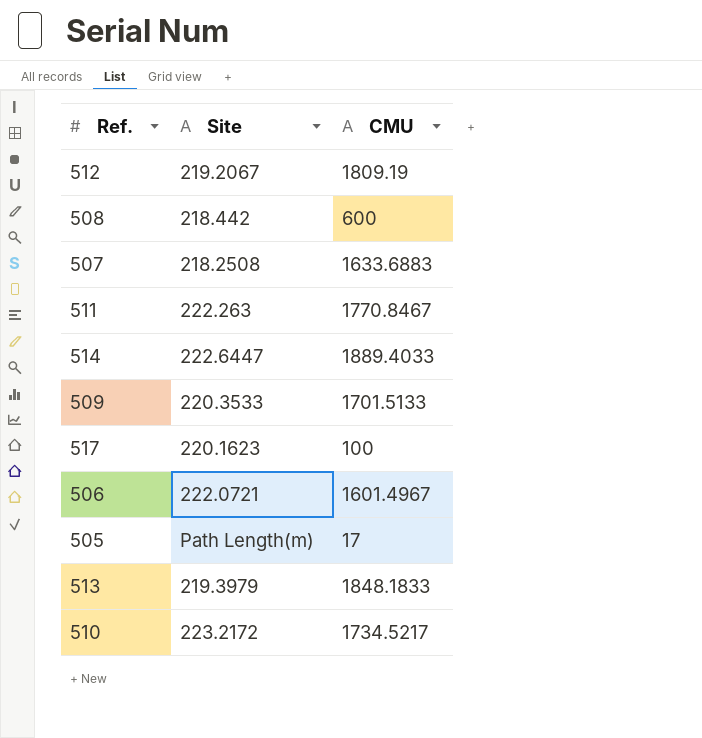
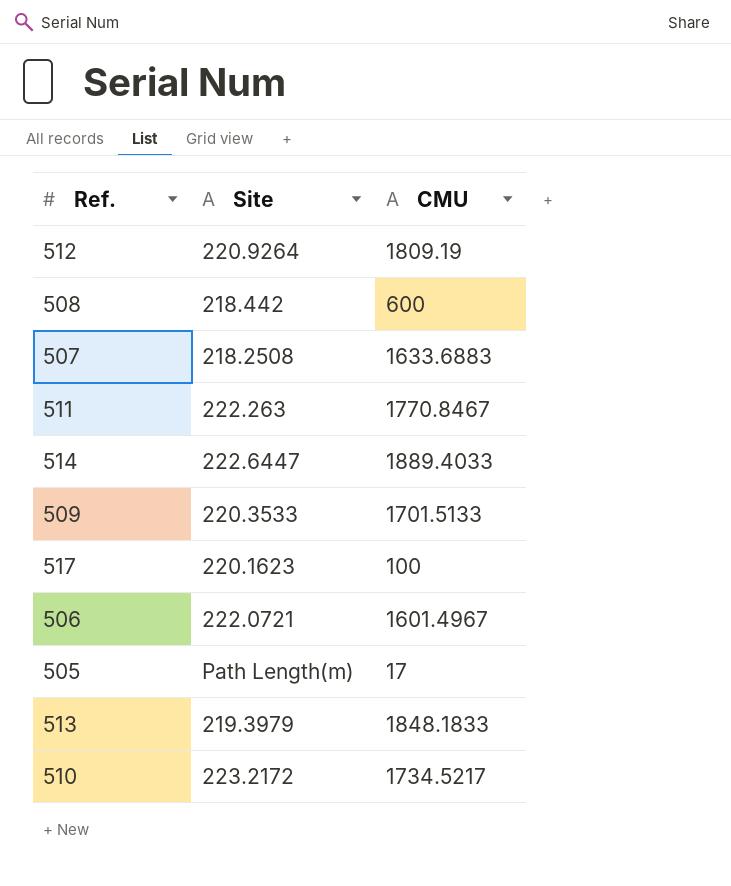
512 | Site: 219.2067 -> 220.9264

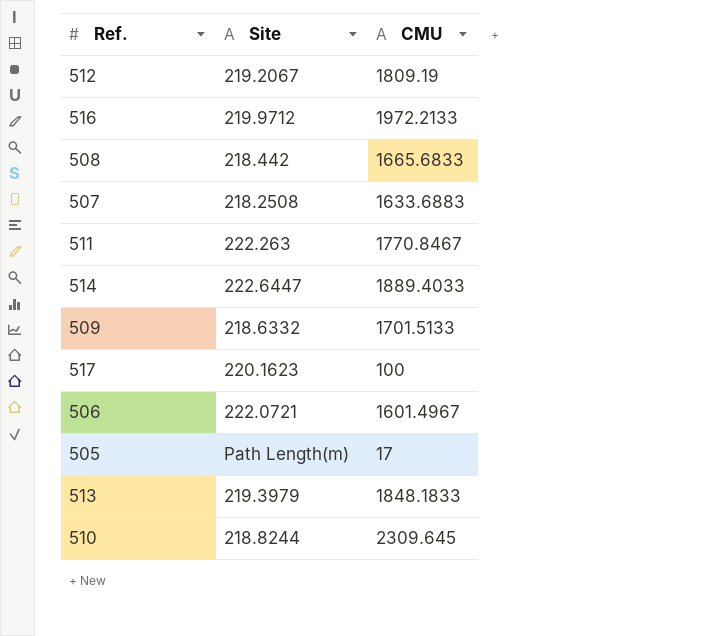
512 | Site: 220.9264 -> 219.2067
row 516: none -> 219.9712 | 1972.2133
508 | CMU: 600 -> 1665.6833
509 | Site: 220.3533 -> 218.6332
510 | Site: 223.2172 -> 218.8244
510 | CMU: 1734.5217 -> 2309.645

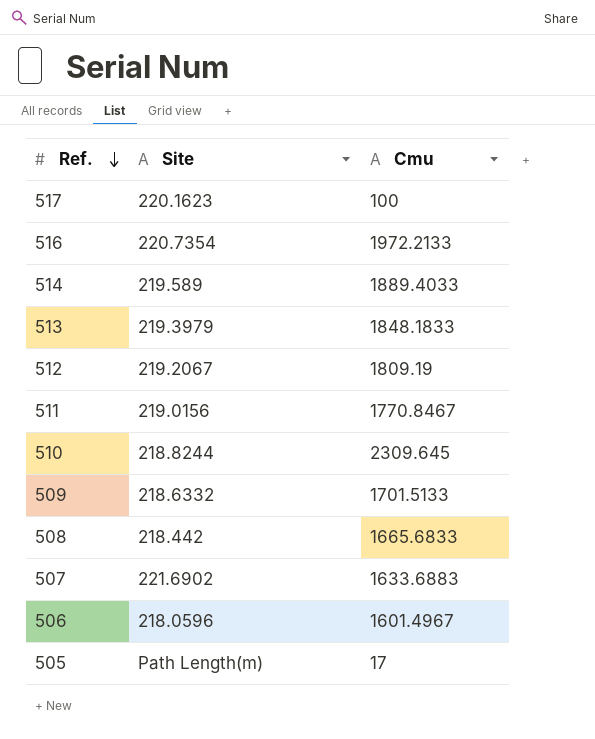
row order: none -> Ref. descending
column name: CMU -> Cmu
516 | Site: 219.9712 -> 220.7354
514 | Site: 222.6447 -> 219.589
511 | Site: 222.263 -> 219.0156
507 | Site: 218.2508 -> 221.6902
506 | Site: 222.0721 -> 218.0596

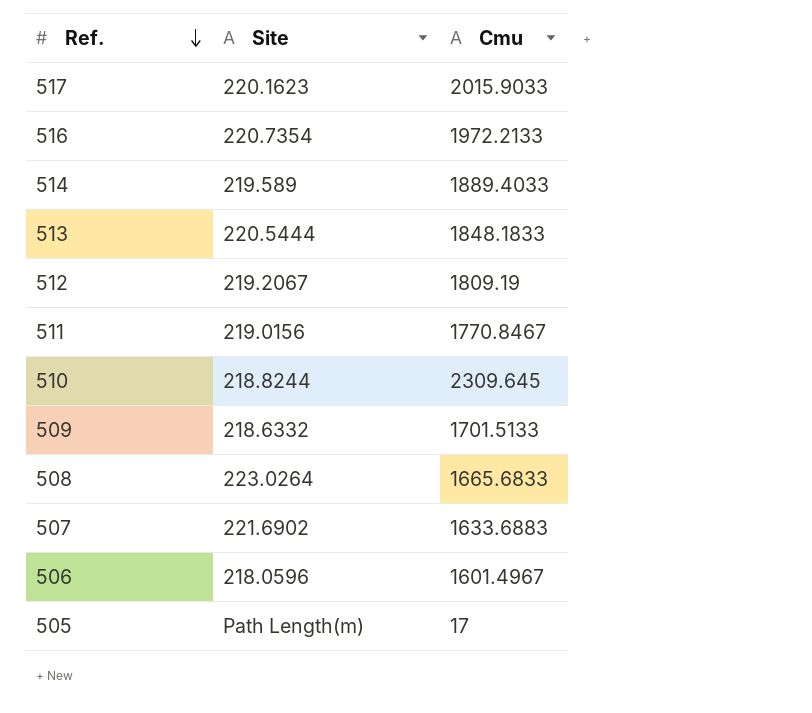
517 | Cmu: 100 -> 2015.9033
513 | Site: 219.3979 -> 220.5444
508 | Site: 218.442 -> 223.0264

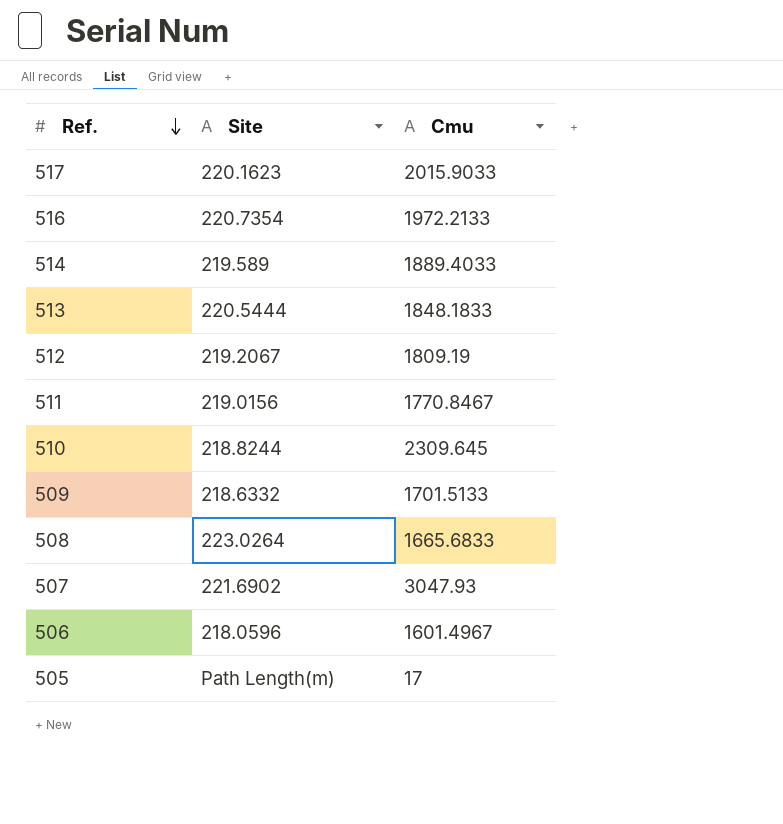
507 | Cmu: 1633.6883 -> 3047.93

